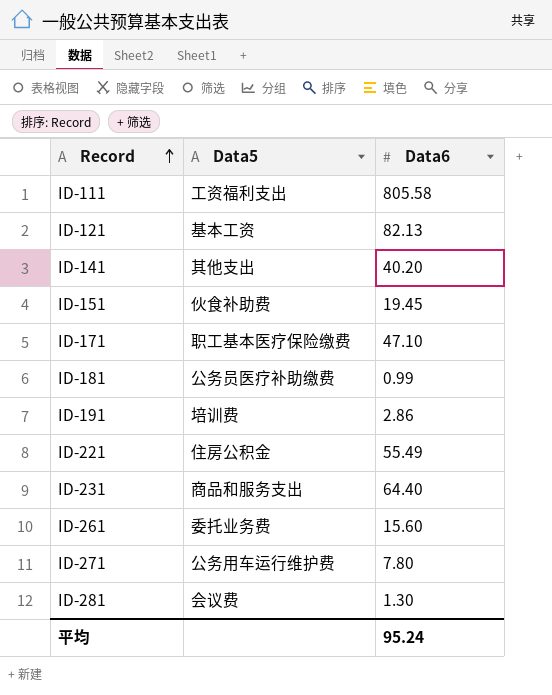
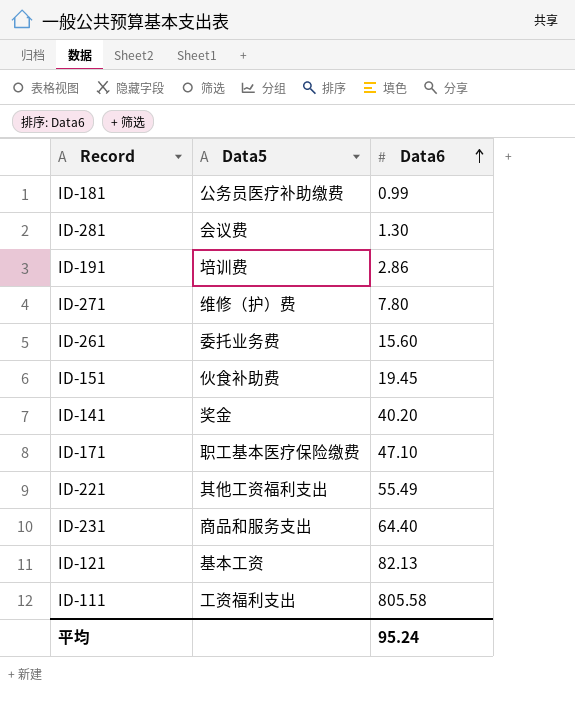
row order: Record ascending -> Data6 ascending
ID-271 | Data5: 公务用车运行维护费 -> 维修（护）费
ID-141 | Data5: 其他支出 -> 奖金
ID-221 | Data5: 住房公积金 -> 其他工资福利支出

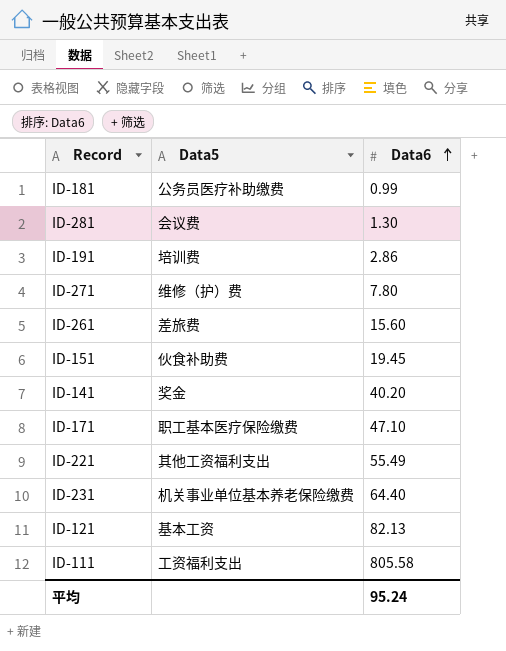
ID-261 | Data5: 委托业务费 -> 差旅费
ID-231 | Data5: 商品和服务支出 -> 机关事业单位基本养老保险缴费

